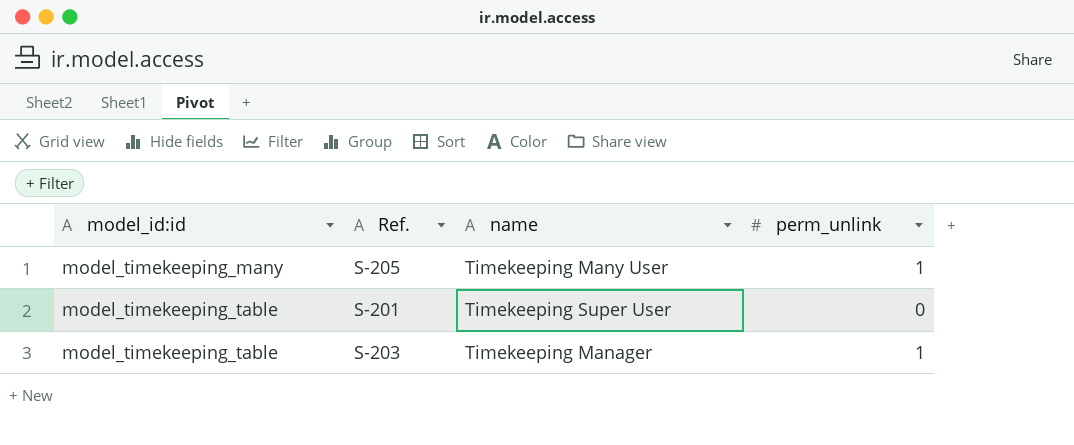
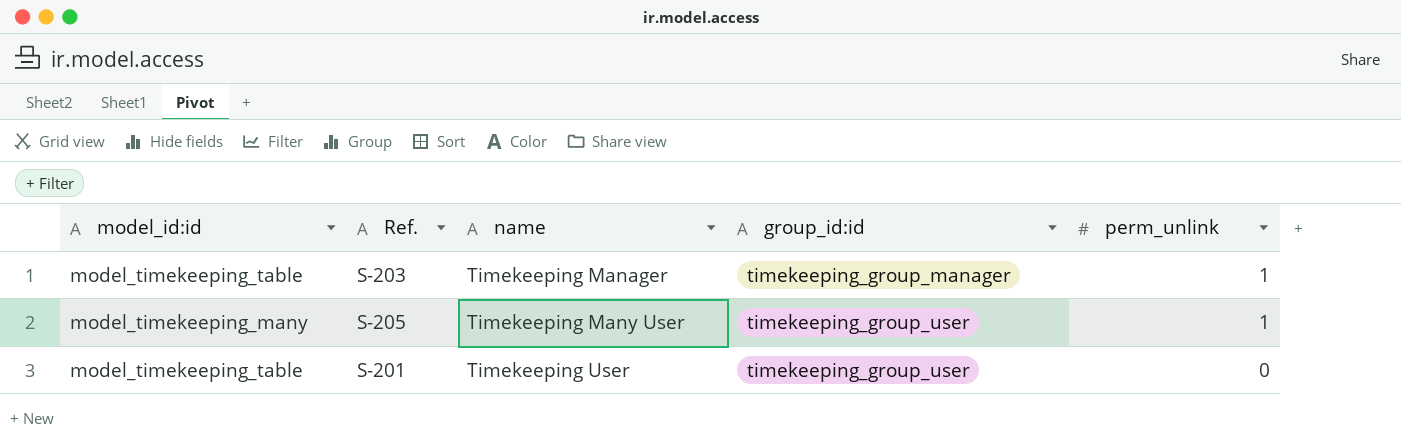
row order: model_id:id ascending -> name ascending
column group_id:id | position: none -> 4
S-201 | name: Timekeeping Super User -> Timekeeping User

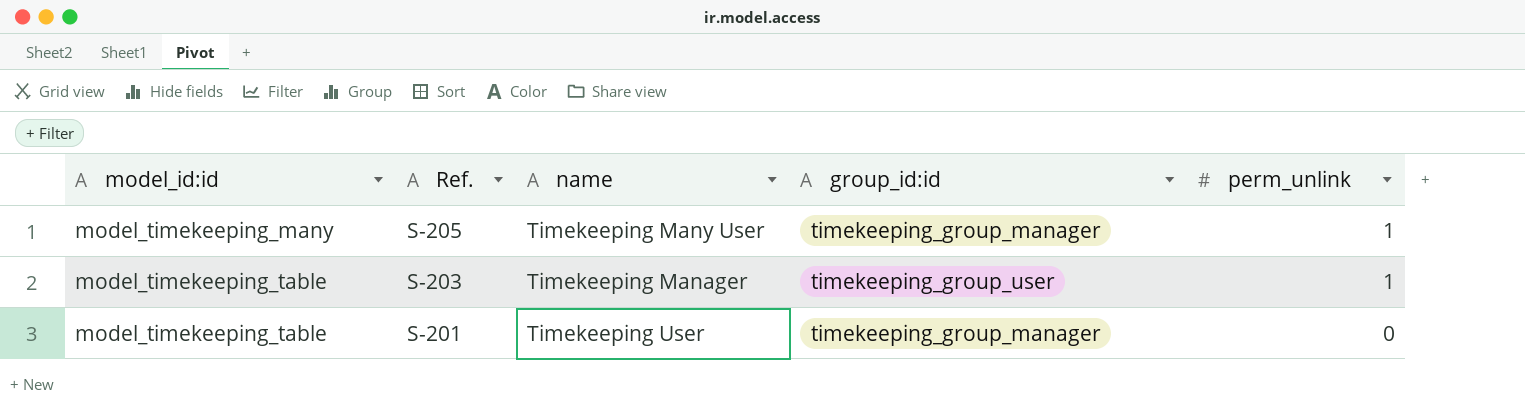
row order: name ascending -> model_id:id ascending
S-205 | group_id:id: timekeeping_group_user -> timekeeping_group_manager
S-203 | group_id:id: timekeeping_group_manager -> timekeeping_group_user
S-201 | group_id:id: timekeeping_group_user -> timekeeping_group_manager

